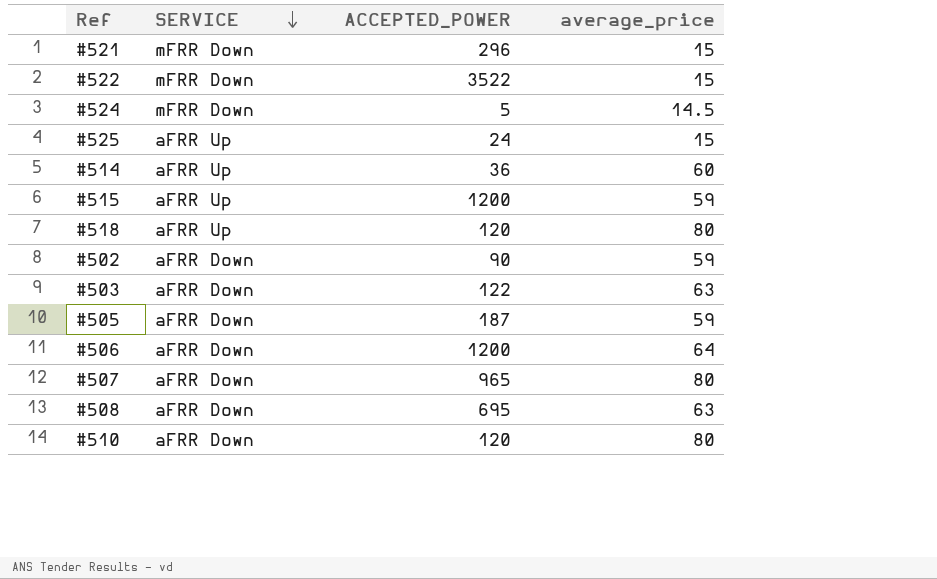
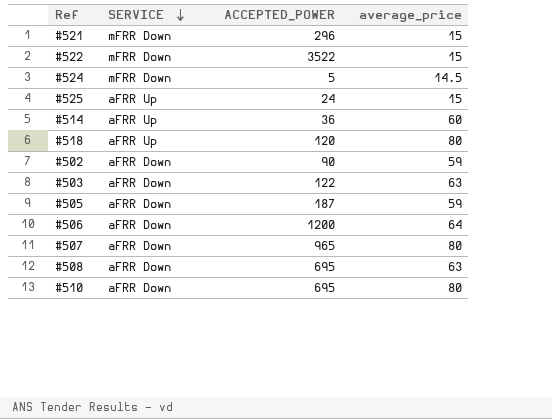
row #515: aFRR Up | 1200 | 59 -> none
#510 | ACCEPTED_POWER: 120 -> 695

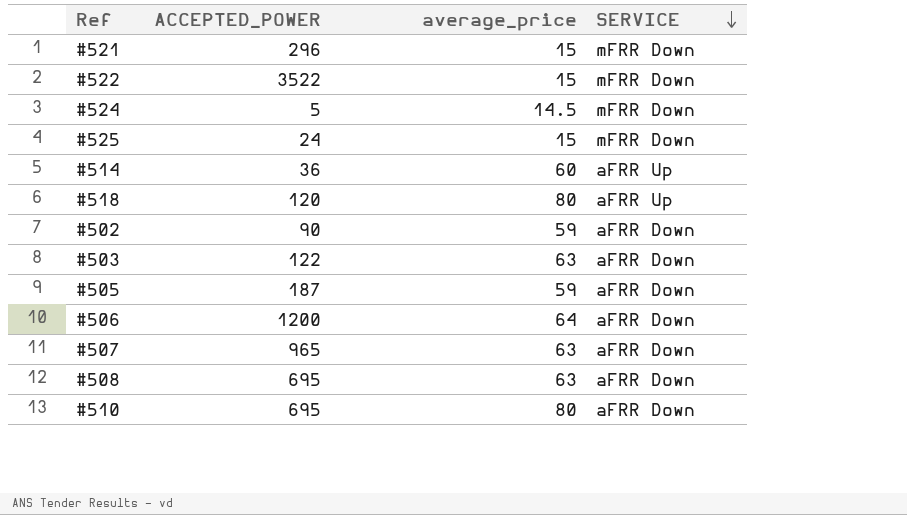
column SERVICE | position: 2 -> 4
#525 | SERVICE: aFRR Up -> mFRR Down
#507 | average_price: 80 -> 63

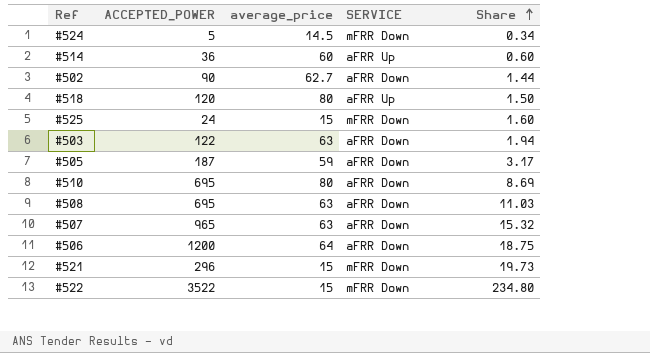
row order: SERVICE descending -> Share ascending
column Share | formula: none -> [ACCEPTED_POWER] / [average_price]
#502 | average_price: 59 -> 62.7

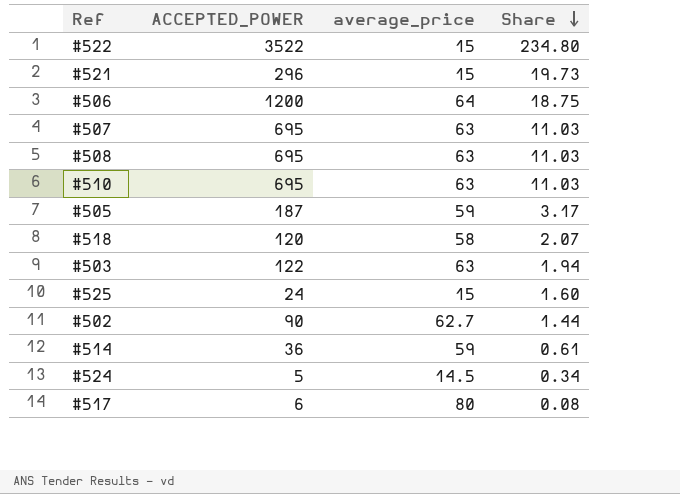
row order: Share ascending -> Share descending
column SERVICE | position: 4 -> none
#507 | ACCEPTED_POWER: 965 -> 695
#507 | Share: 15.32 -> 11.03
#510 | average_price: 80 -> 63
#510 | Share: 8.69 -> 11.03
#518 | average_price: 80 -> 58
#518 | Share: 1.50 -> 2.07
#514 | average_price: 60 -> 59
#514 | Share: 0.60 -> 0.61
row #517: none -> 6 | 80 | 0.08

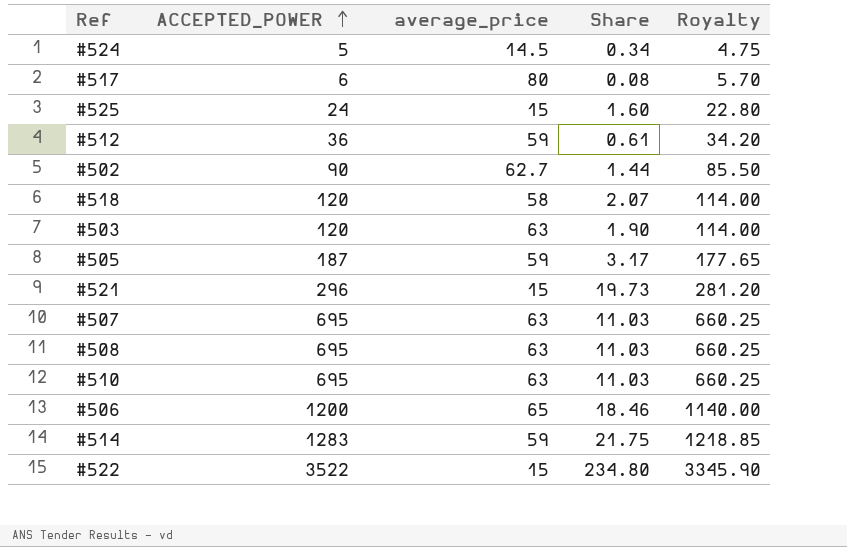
row order: Share descending -> ACCEPTED_POWER ascending
column Royalty | formula: none -> [ACCEPTED_POWER] * 0.95
row #512: none -> 36 | 59 | 0.61 | 34.20
#503 | ACCEPTED_POWER: 122 -> 120
#503 | Share: 1.94 -> 1.90
#506 | average_price: 64 -> 65
#506 | Share: 18.75 -> 18.46
#514 | ACCEPTED_POWER: 36 -> 1283
#514 | Share: 0.61 -> 21.75

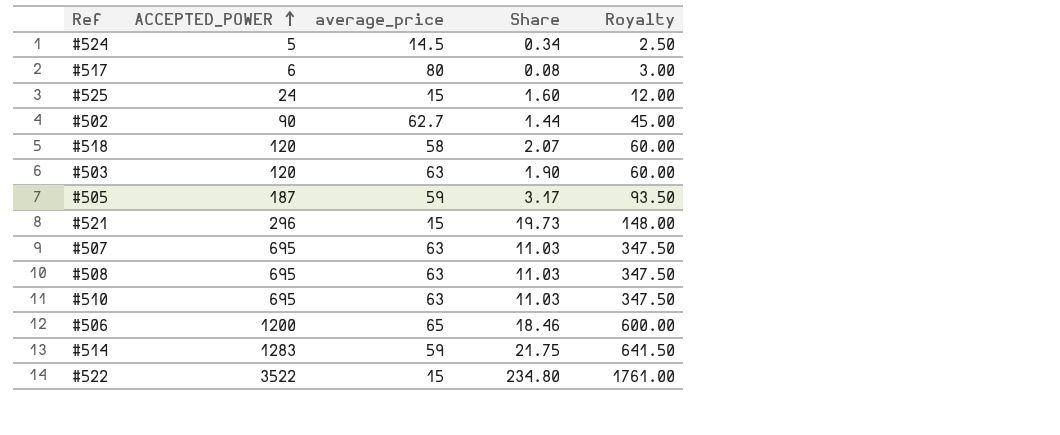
column Royalty | formula: [ACCEPTED_POWER] * 0.95 -> [ACCEPTED_POWER] * 0.5
row #512: 36 | 59 | 0.61 | 34.20 -> none

